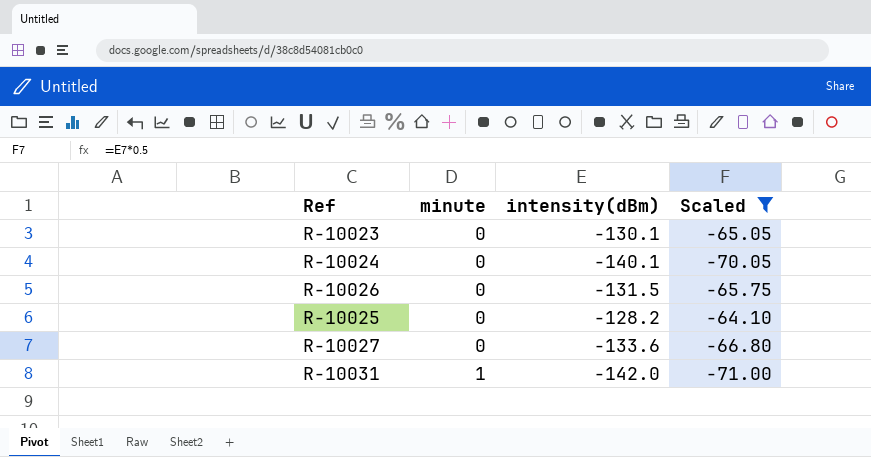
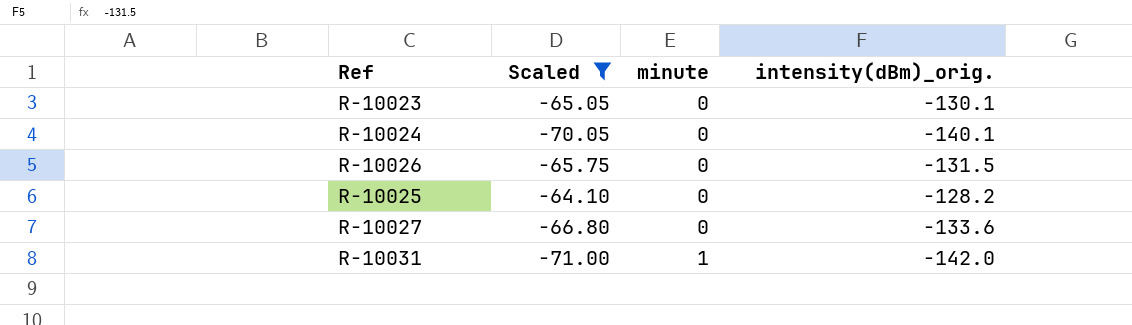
column Scaled | position: 4 -> 2
column name: intensity(dBm) -> intensity(dBm)_orig.

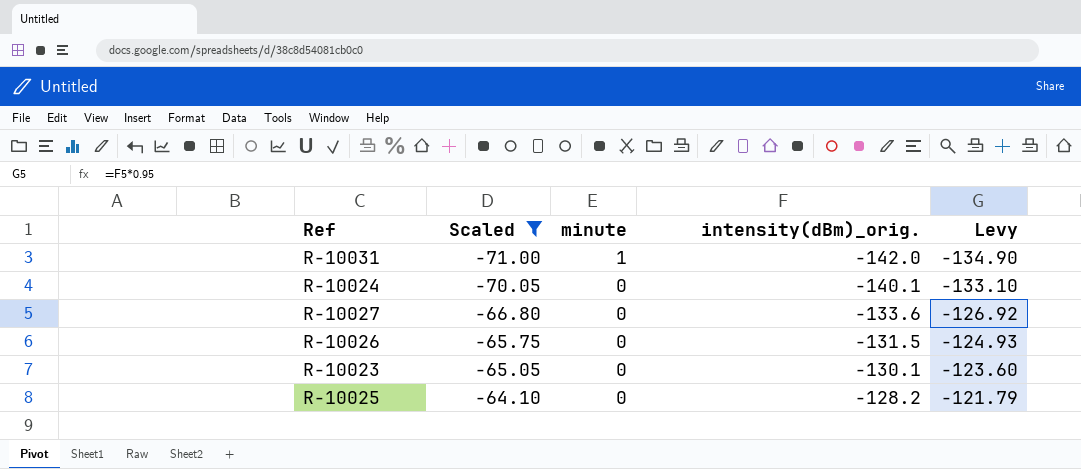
row order: minute ascending -> Scaled ascending
column Levy | formula: none -> [intensity(dBm)_orig.] * 0.95

